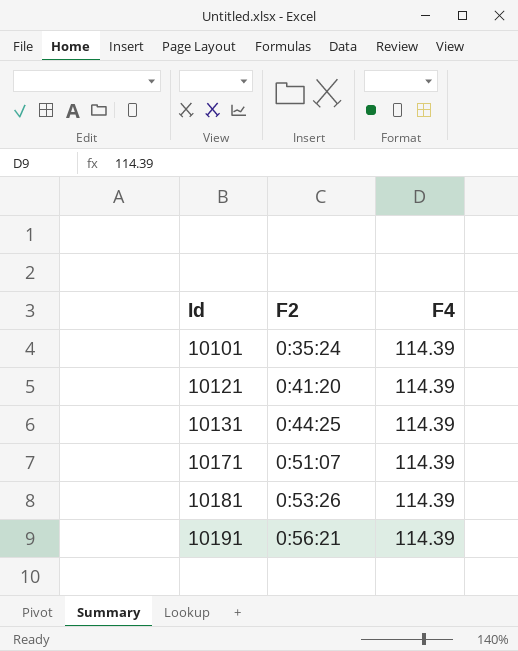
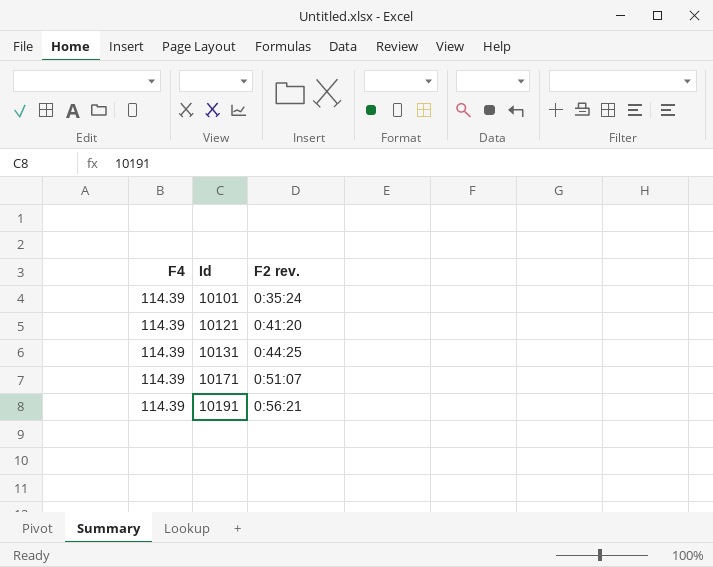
column F4 | position: 3 -> 1
column name: F2 -> F2 rev.
row 10181: 0:53:26 | 114.39 -> none

